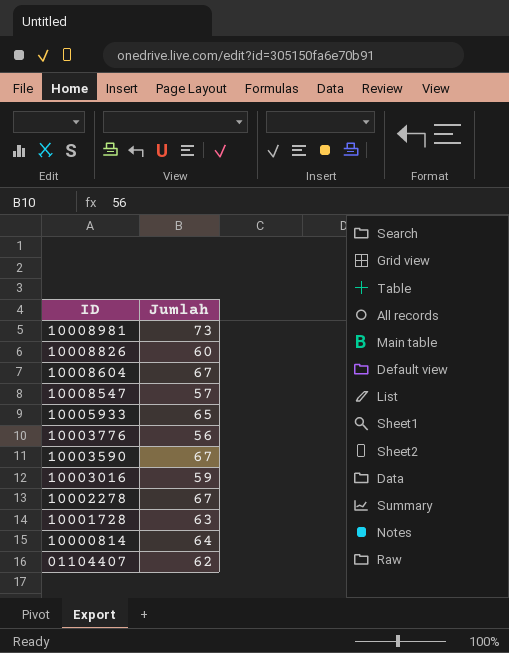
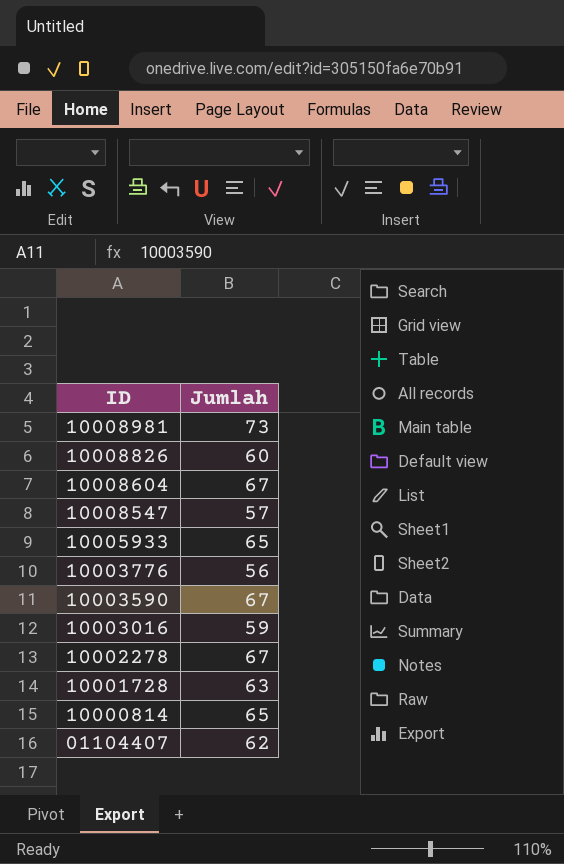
10000814 | Jumlah: 64 -> 65

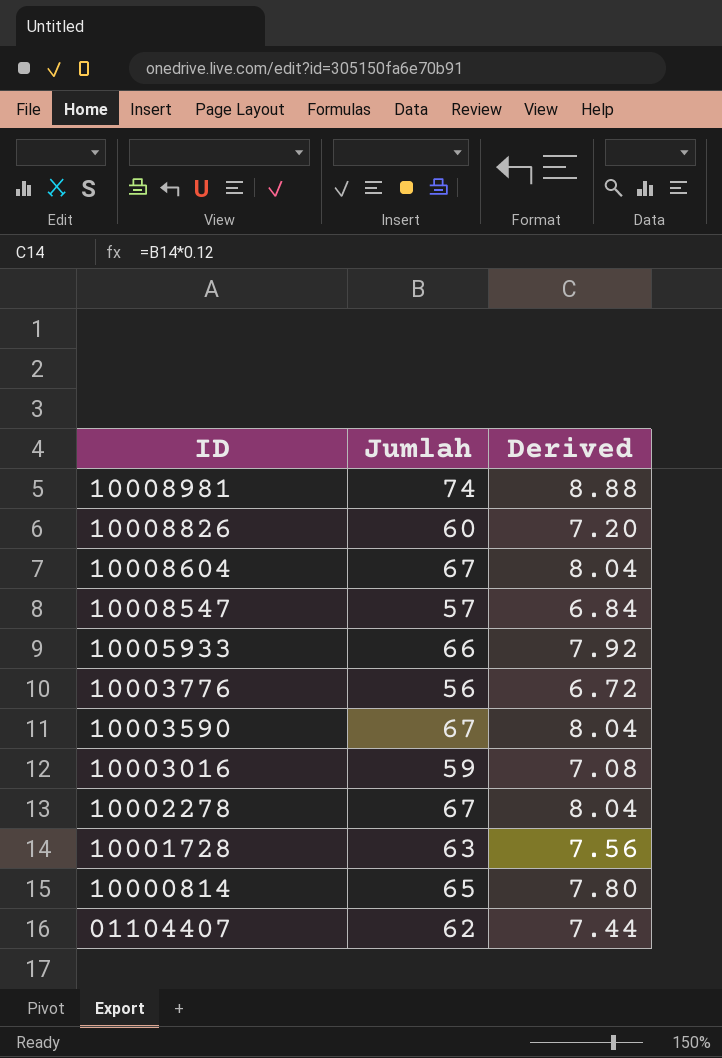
column Derived | formula: none -> [Jumlah] * 0.12
10008981 | Jumlah: 73 -> 74
10005933 | Jumlah: 65 -> 66

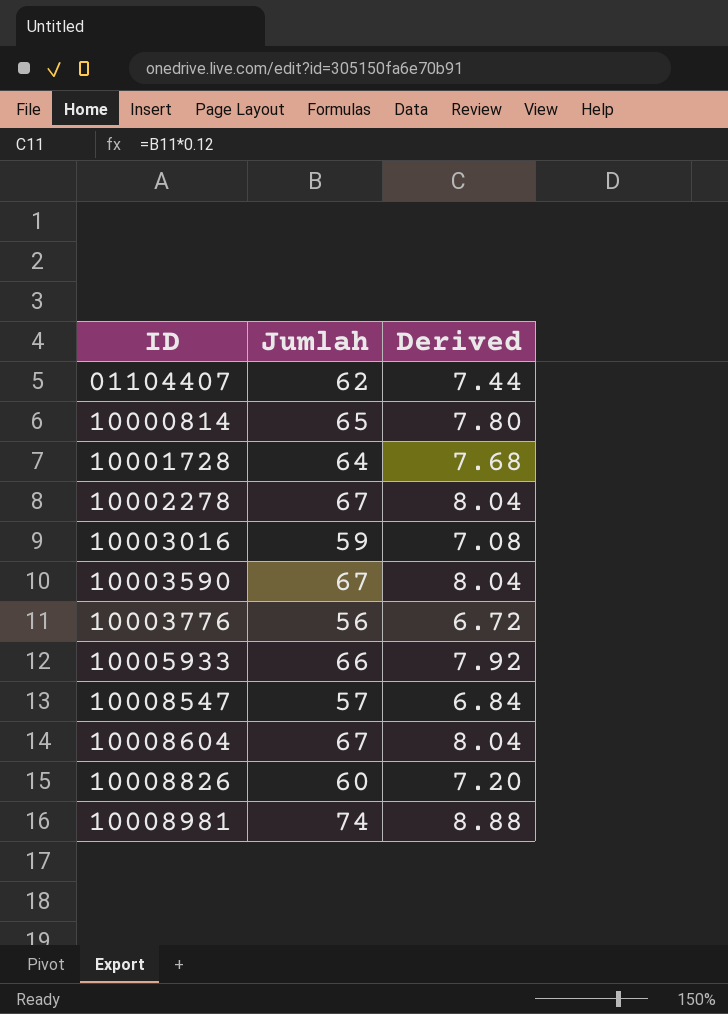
row order: ID descending -> ID ascending
10001728 | Jumlah: 63 -> 64
10001728 | Derived: 7.56 -> 7.68

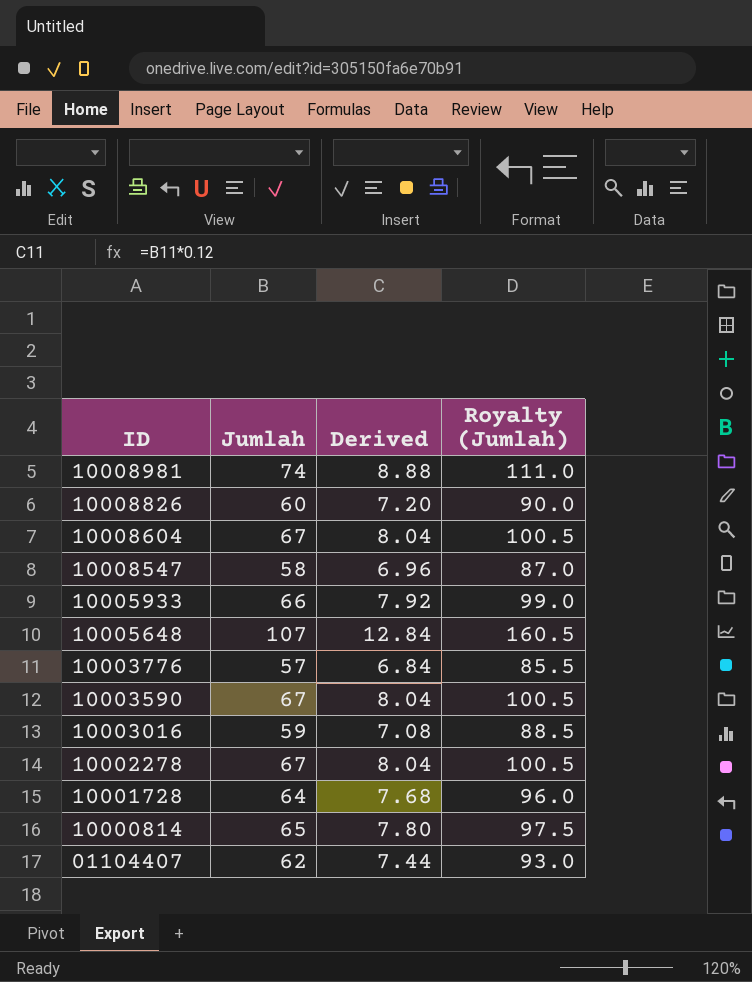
row order: ID ascending -> ID descending
column Royalty (Jumlah) | formula: none -> [Jumlah] * 1.5
10008547 | Jumlah: 57 -> 58
10008547 | Derived: 6.84 -> 6.96
row 10005648: none -> 107 | 12.84 | 160.5
10003776 | Jumlah: 56 -> 57
10003776 | Derived: 6.72 -> 6.84

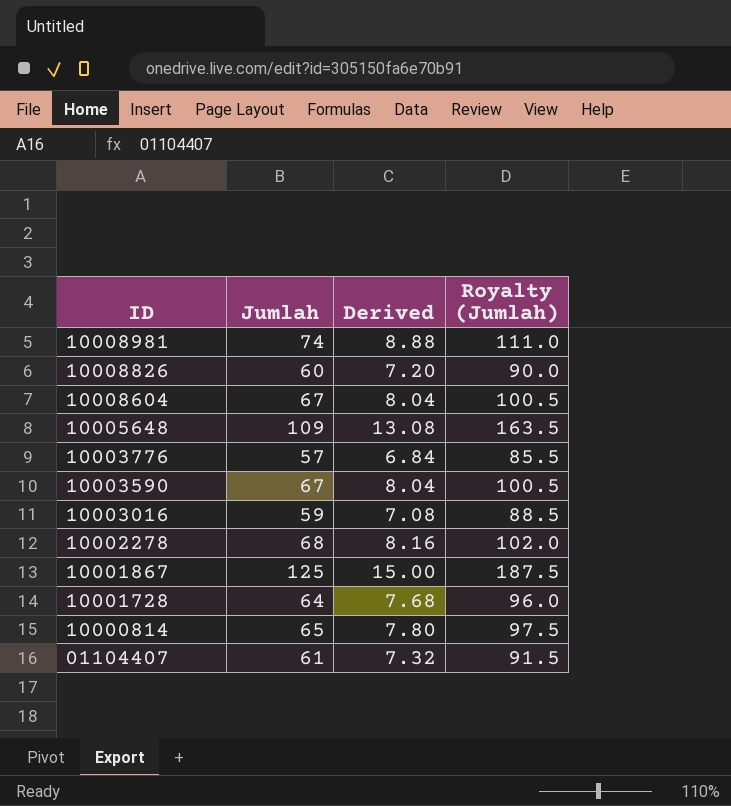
row 10008547: 58 | 6.96 | 87.0 -> none
row 10005933: 66 | 7.92 | 99.0 -> none
10005648 | Jumlah: 107 -> 109
10005648 | Derived: 12.84 -> 13.08
10005648 | Royalty (Jumlah): 160.5 -> 163.5
10002278 | Jumlah: 67 -> 68
10002278 | Derived: 8.04 -> 8.16
10002278 | Royalty (Jumlah): 100.5 -> 102.0
row 10001867: none -> 125 | 15.00 | 187.5
01104407 | Jumlah: 62 -> 61
01104407 | Derived: 7.44 -> 7.32
01104407 | Royalty (Jumlah): 93.0 -> 91.5

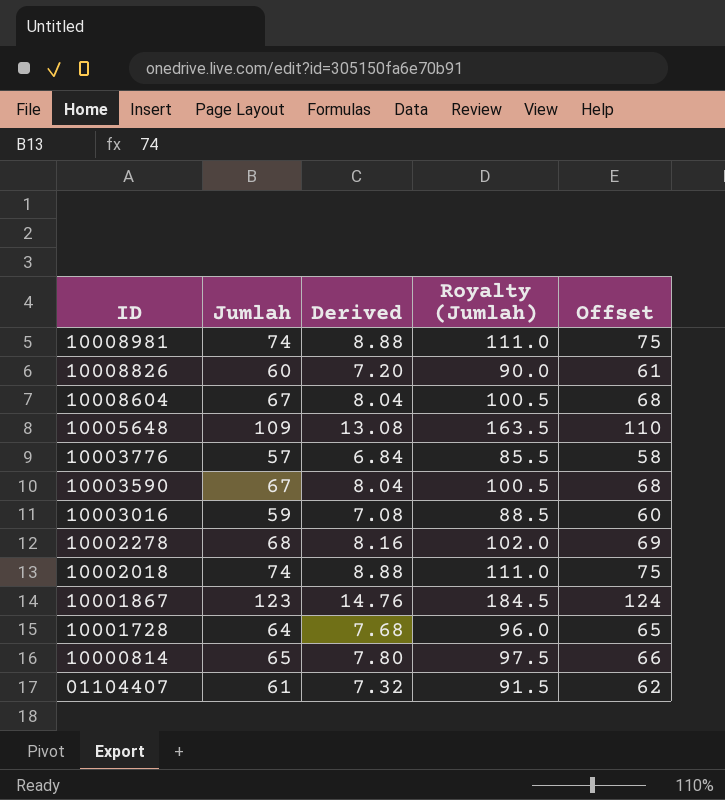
column Offset | formula: none -> [Jumlah] + 1
row 10002018: none -> 74 | 8.88 | 111.0 | 75
10001867 | Jumlah: 125 -> 123
10001867 | Derived: 15.00 -> 14.76
10001867 | Royalty (Jumlah): 187.5 -> 184.5

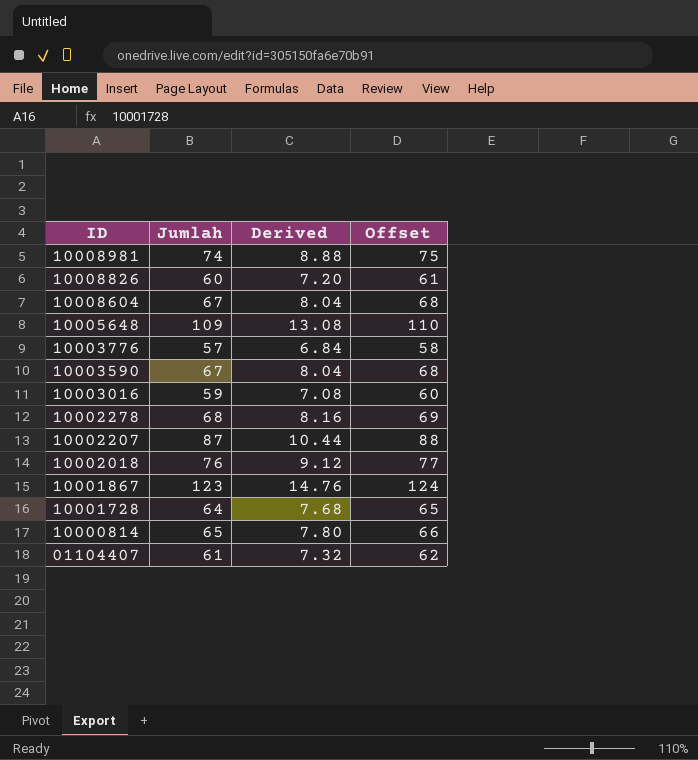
column Royalty (Jumlah) | formula: [Jumlah] * 1.5 -> none
row 10002207: none -> 87 | 10.44 | 88
10002018 | Jumlah: 74 -> 76
10002018 | Derived: 8.88 -> 9.12
10002018 | Offset: 75 -> 77

